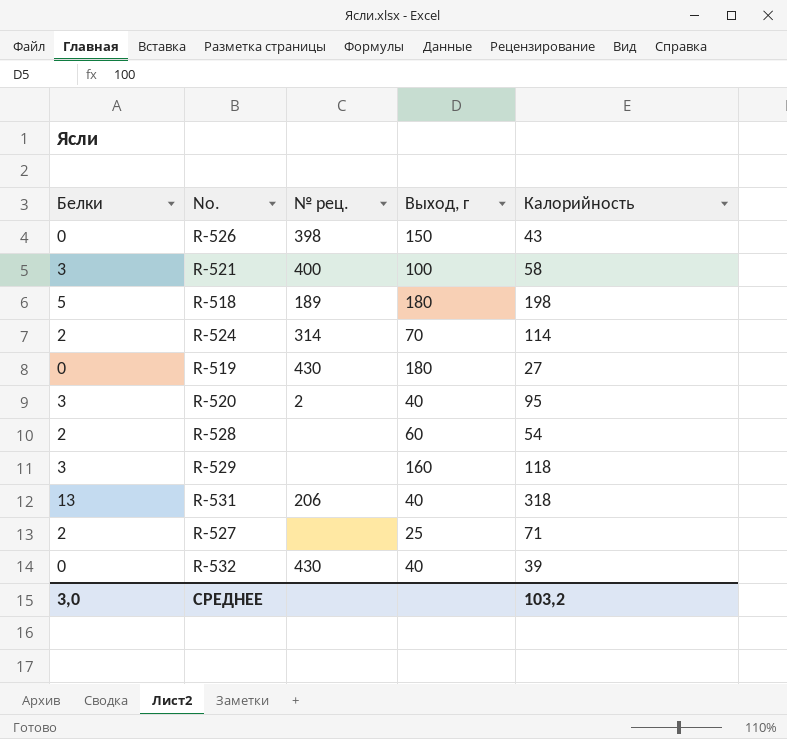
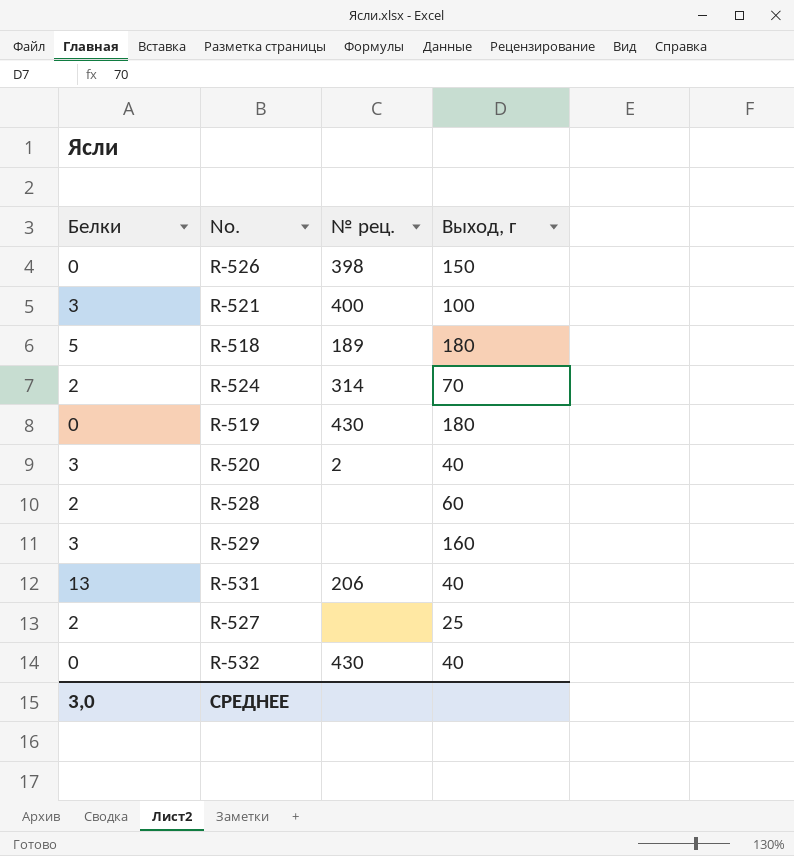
column Калорийность | position: 5 -> none

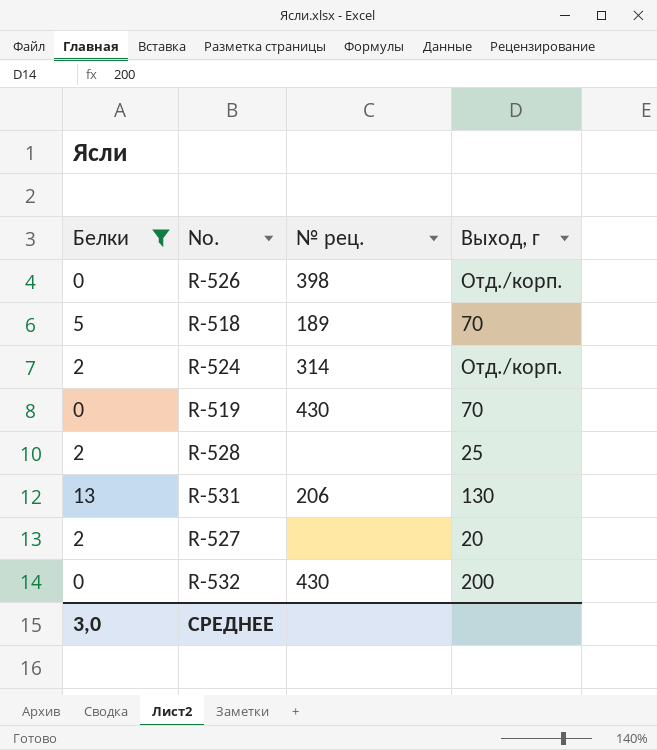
filter: none -> Белки != 3
R-526 | Выход, г: 150 -> Отд./корп.
R-518 | Выход, г: 180 -> 70
R-524 | Выход, г: 70 -> Отд./корп.
R-519 | Выход, г: 180 -> 70
R-528 | Выход, г: 60 -> 25
R-531 | Выход, г: 40 -> 130
R-527 | Выход, г: 25 -> 20
R-532 | Выход, г: 40 -> 200

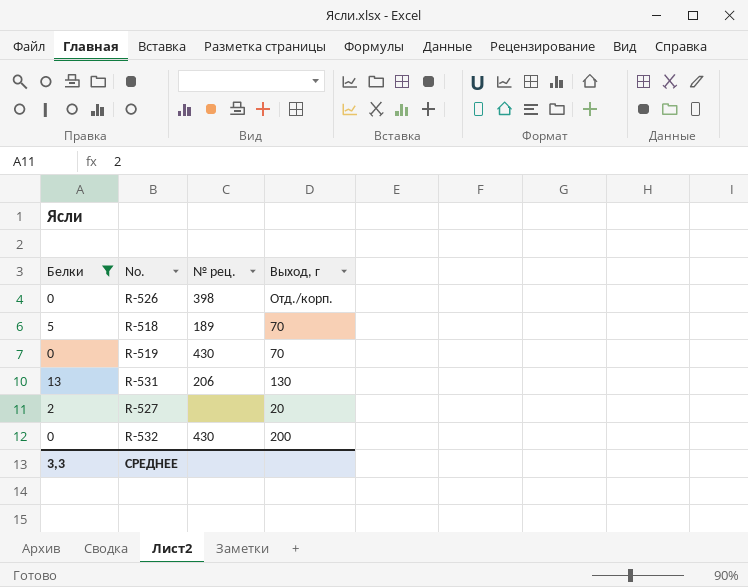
row R-524: 2 | 314 | Отд./корп. -> none
row R-528: 2 | none | 25 -> none
СРЕДНЕЕ | Белки: 3,0 -> 3,3

